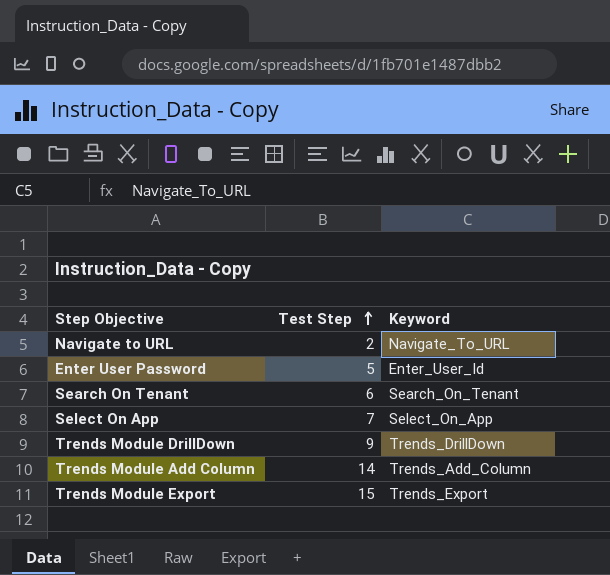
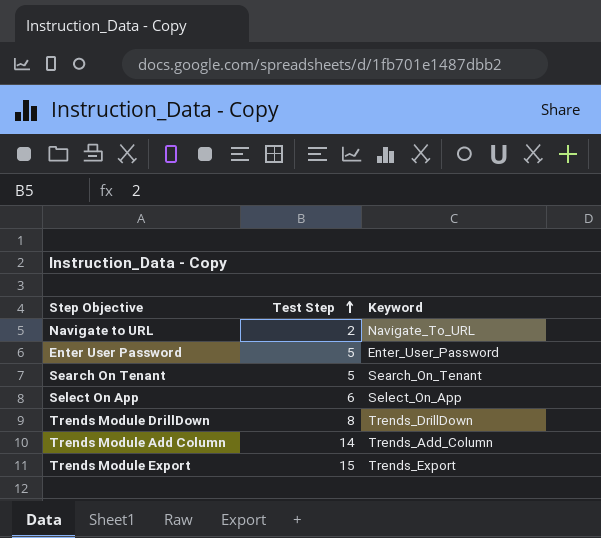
Enter User Password | Keyword: Enter_User_Id -> Enter_User_Password
Search On Tenant | Test Step: 6 -> 5
Select On App | Test Step: 7 -> 6
Trends Module DrillDown | Test Step: 9 -> 8

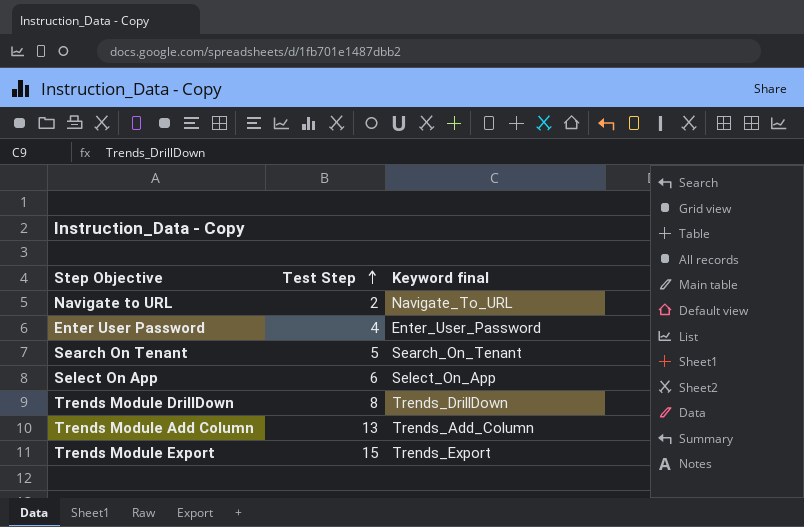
column name: Keyword -> Keyword final
Enter User Password | Test Step: 5 -> 4
Trends Module Add Column | Test Step: 14 -> 13

